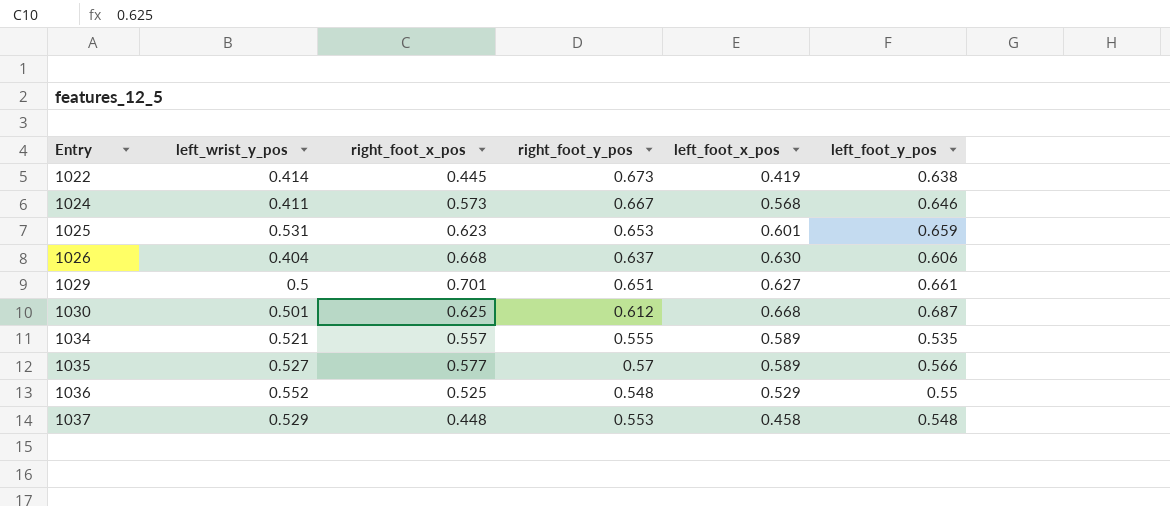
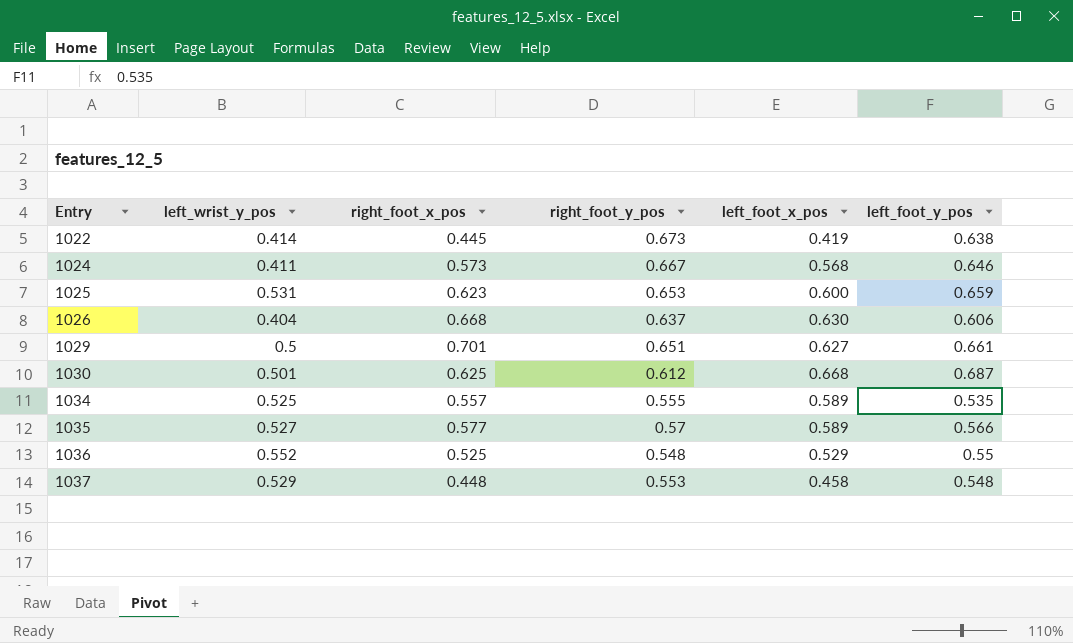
1025 | left_foot_x_pos: 0.601 -> 0.600
1034 | left_wrist_y_pos: 0.521 -> 0.525

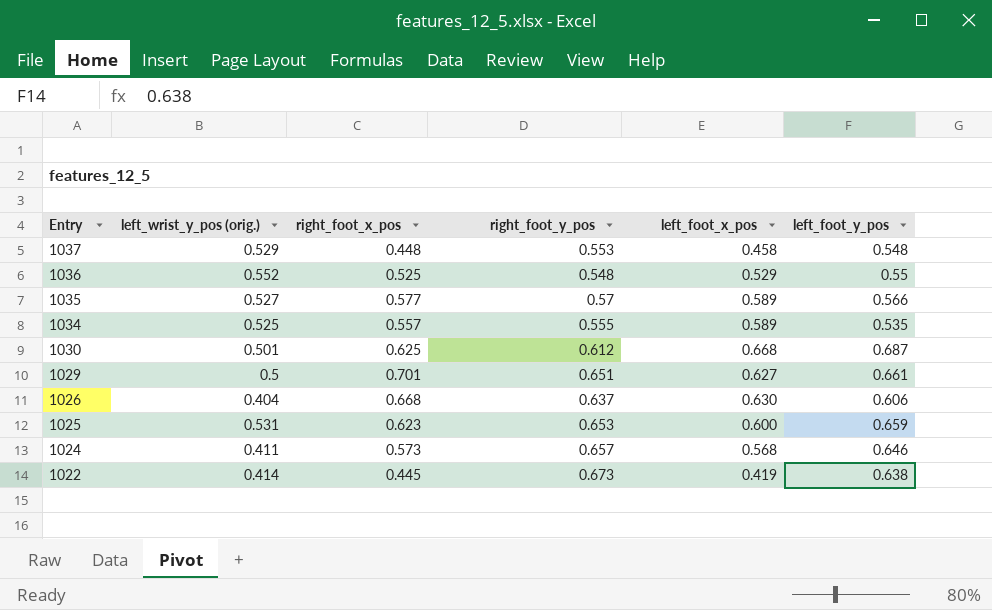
row order: Entry ascending -> Entry descending
column name: left_wrist_y_pos -> left_wrist_y_pos (orig.)
1024 | right_foot_y_pos: 0.667 -> 0.657

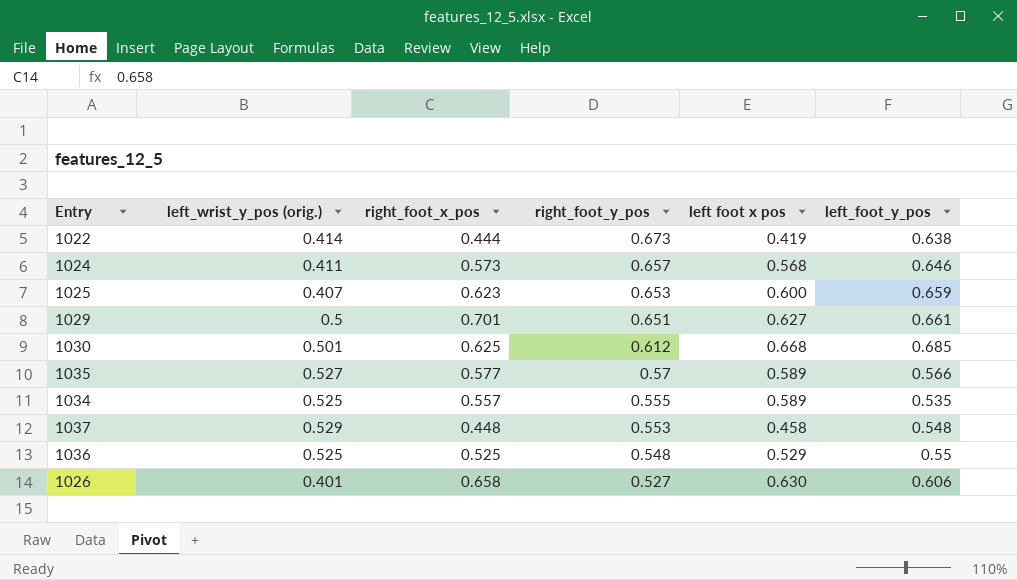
row order: Entry descending -> right_foot_y_pos descending
column name: left_foot_x_pos -> left foot x pos
1022 | right_foot_x_pos: 0.445 -> 0.444
1025 | left_wrist_y_pos (orig.): 0.531 -> 0.407
1030 | left_foot_y_pos: 0.687 -> 0.685
1036 | left_wrist_y_pos (orig.): 0.552 -> 0.525
1026 | left_wrist_y_pos (orig.): 0.404 -> 0.401
1026 | right_foot_x_pos: 0.668 -> 0.658
1026 | right_foot_y_pos: 0.637 -> 0.527

